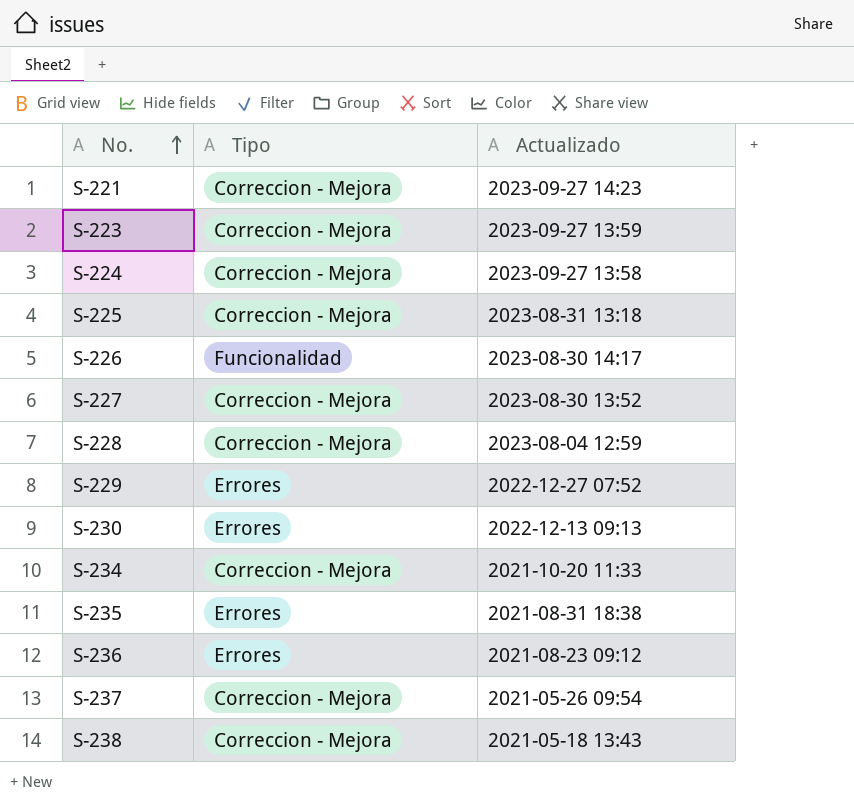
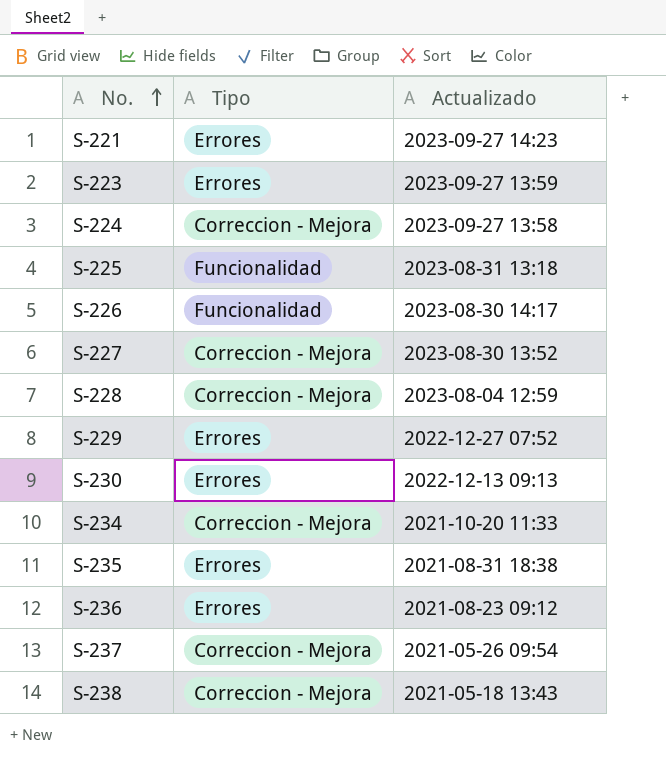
S-221 | Tipo: Correccion - Mejora -> Errores
S-223 | Tipo: Correccion - Mejora -> Errores
S-225 | Tipo: Correccion - Mejora -> Funcionalidad

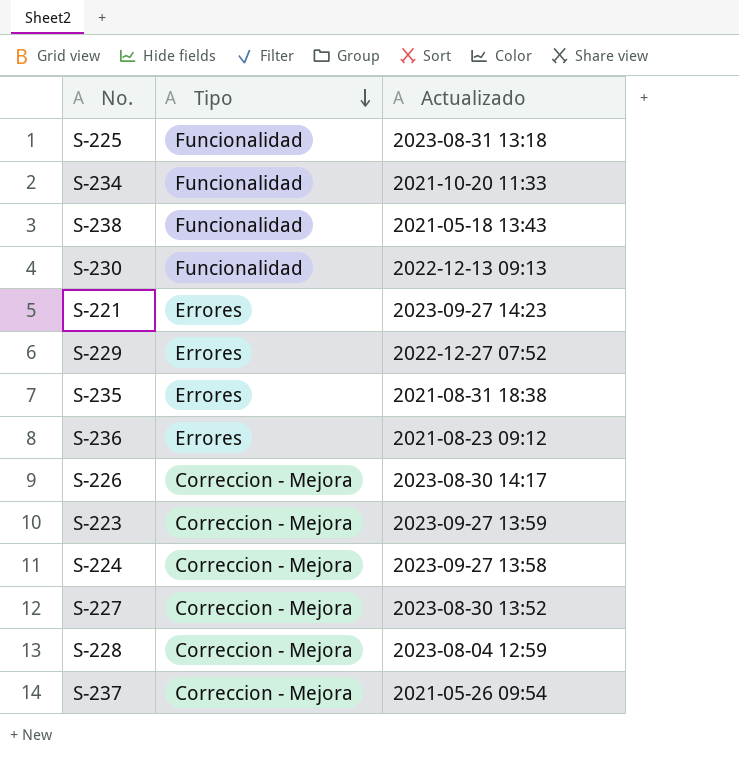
row order: No. ascending -> Tipo descending
S-234 | Tipo: Correccion - Mejora -> Funcionalidad
S-238 | Tipo: Correccion - Mejora -> Funcionalidad
S-230 | Tipo: Errores -> Funcionalidad
S-226 | Tipo: Funcionalidad -> Correccion - Mejora
S-223 | Tipo: Errores -> Correccion - Mejora

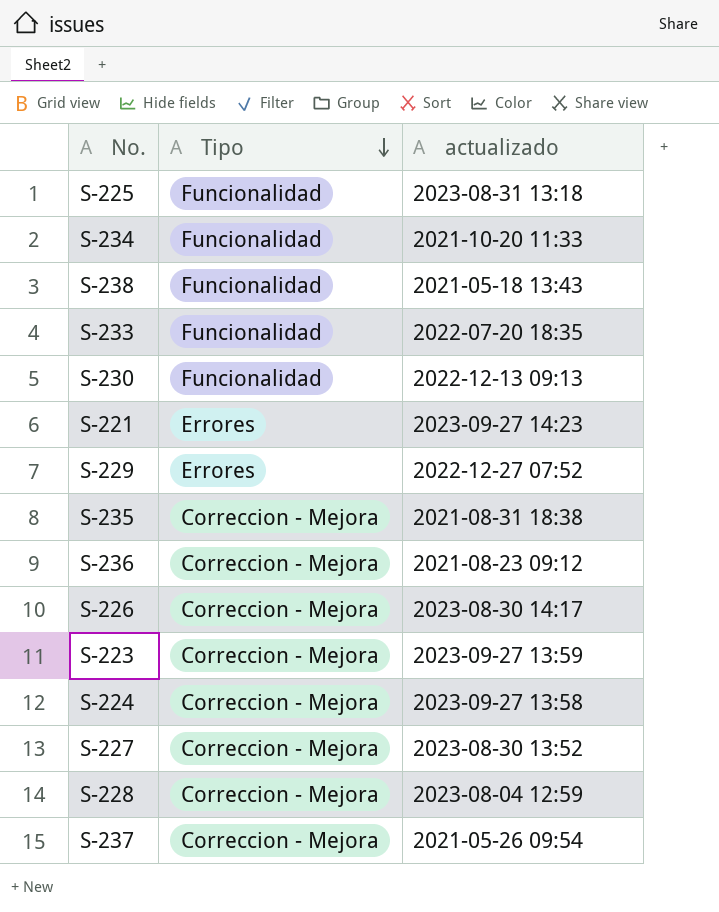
column name: Actualizado -> actualizado
row S-233: none -> Funcionalidad | 2022-07-20 18:35
S-235 | Tipo: Errores -> Correccion - Mejora
S-236 | Tipo: Errores -> Correccion - Mejora

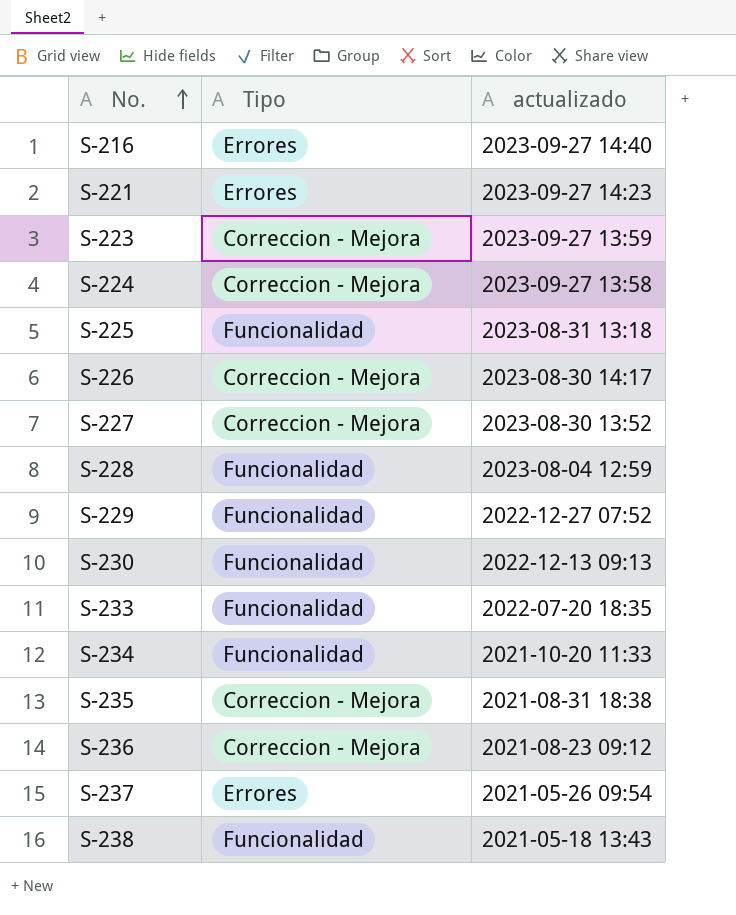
row order: Tipo descending -> No. ascending
row S-216: none -> Errores | 2023-09-27 14:40
S-228 | Tipo: Correccion - Mejora -> Funcionalidad
S-229 | Tipo: Errores -> Funcionalidad
S-237 | Tipo: Correccion - Mejora -> Errores

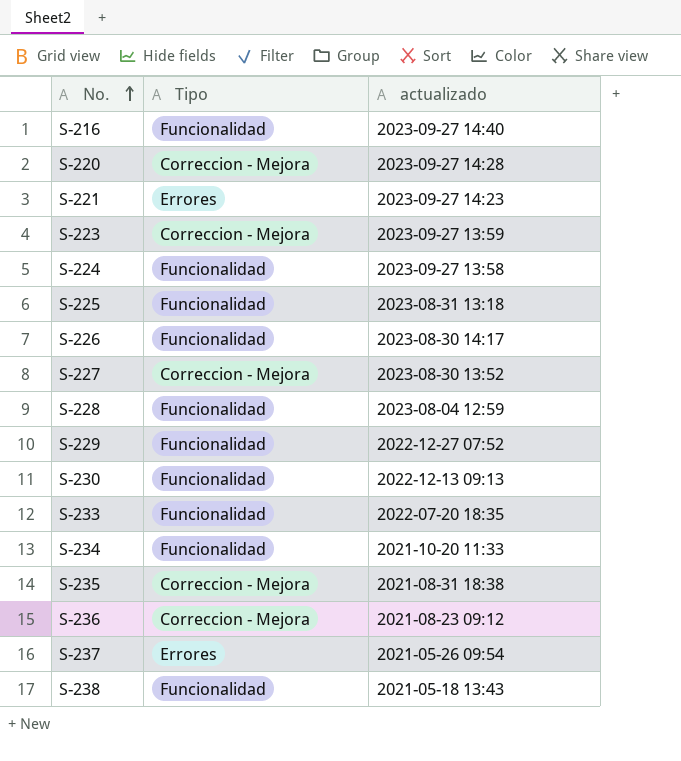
S-216 | Tipo: Errores -> Funcionalidad
row S-220: none -> Correccion - Mejora | 2023-09-27 14:28
S-224 | Tipo: Correccion - Mejora -> Funcionalidad
S-226 | Tipo: Correccion - Mejora -> Funcionalidad

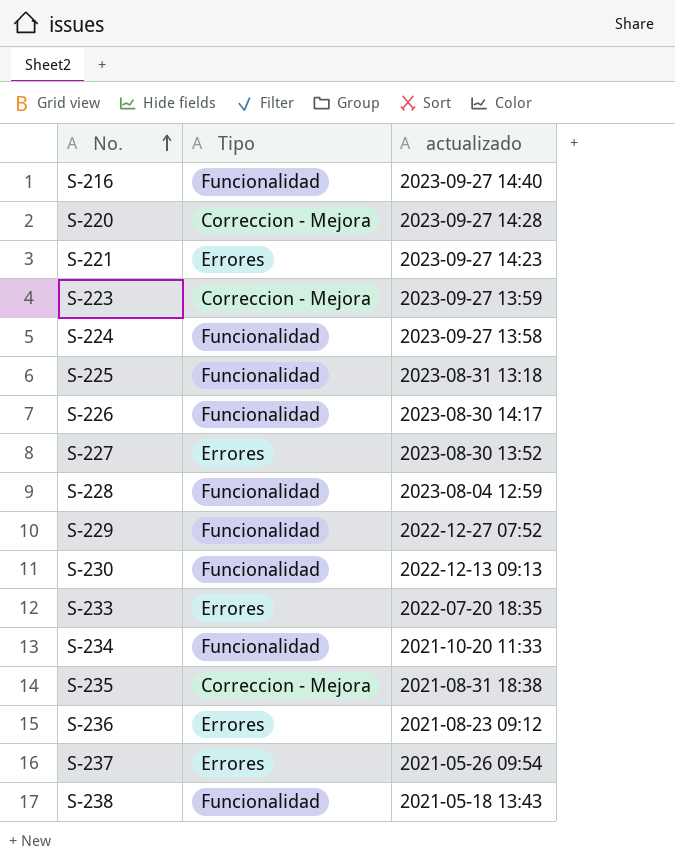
S-227 | Tipo: Correccion - Mejora -> Errores
S-233 | Tipo: Funcionalidad -> Errores
S-236 | Tipo: Correccion - Mejora -> Errores

